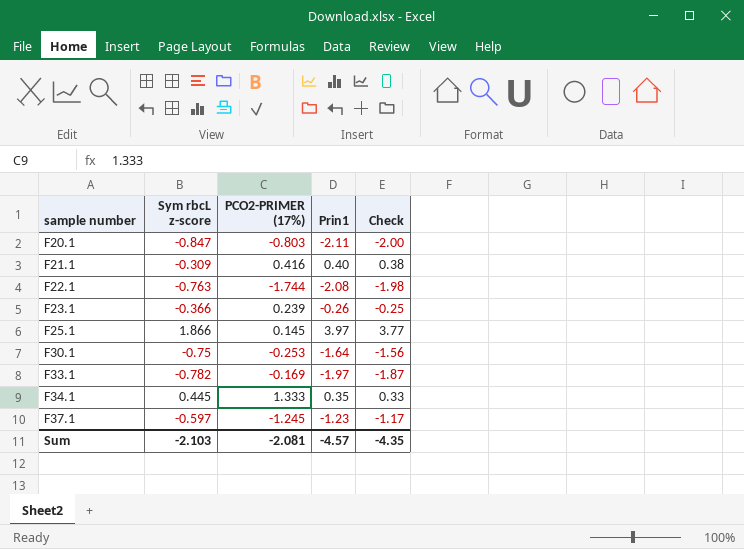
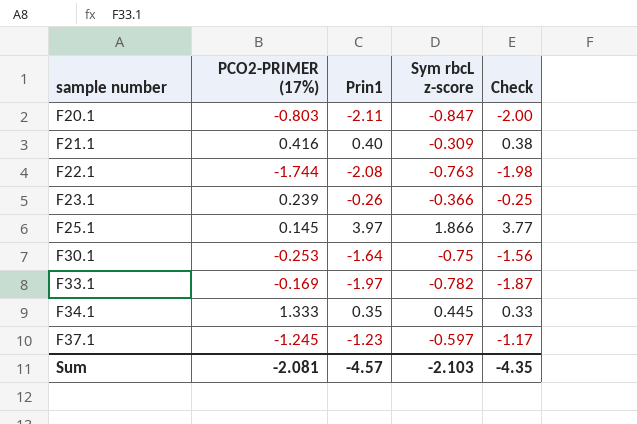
column Sym rbcL z-score | position: 2 -> 4

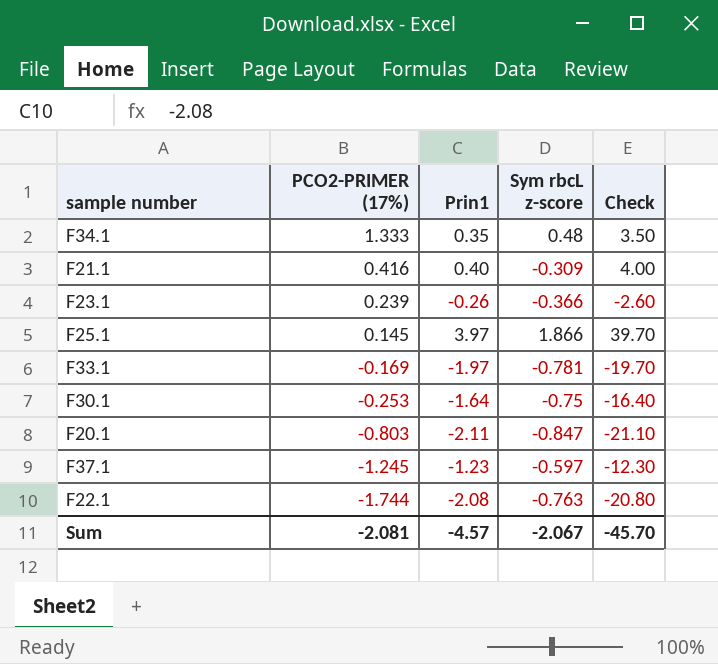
row order: sample number ascending -> PCO2-PRIMER (17%) descending
column Check | formula: [Prin1] * 0.95 -> [Prin1] * 10
F34.1 | Sym rbcL z-score: 0.445 -> 0.48
F33.1 | Sym rbcL z-score: -0.782 -> -0.781
Sum | Sym rbcL z-score: -2.103 -> -2.067
Sum | Check: -4.35 -> -45.70

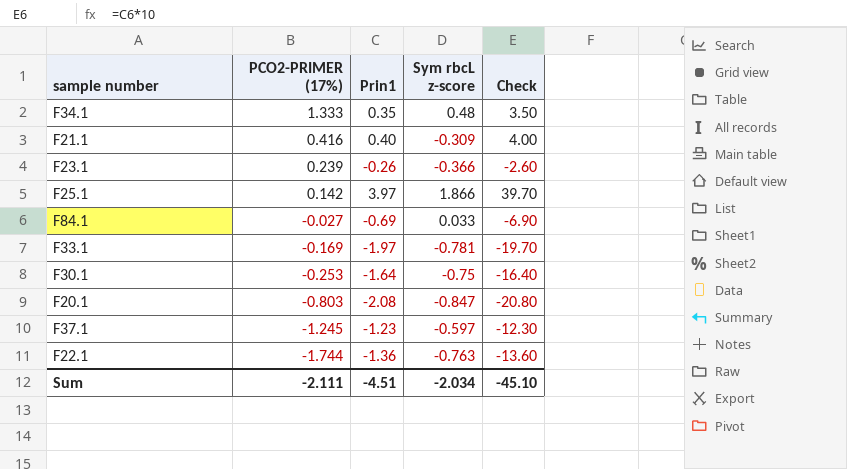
F25.1 | PCO2-PRIMER (17%): 0.145 -> 0.142
row F84.1: none -> -0.027 | -0.69 | 0.033 | -6.90
F20.1 | Prin1: -2.11 -> -2.08
F20.1 | Check: -21.10 -> -20.80
F22.1 | Prin1: -2.08 -> -1.36
F22.1 | Check: -20.80 -> -13.60
Sum | PCO2-PRIMER (17%): -2.081 -> -2.111
Sum | Prin1: -4.57 -> -4.51
Sum | Sym rbcL z-score: -2.067 -> -2.034
Sum | Check: -45.70 -> -45.10

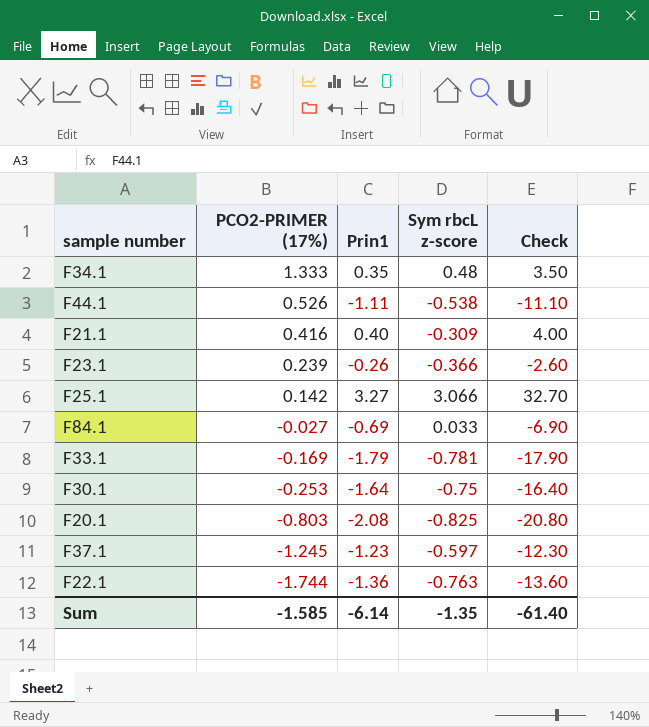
row F44.1: none -> 0.526 | -1.11 | -0.538 | -11.10
F25.1 | Prin1: 3.97 -> 3.27
F25.1 | Sym rbcL z-score: 1.866 -> 3.066
F25.1 | Check: 39.70 -> 32.70
F33.1 | Prin1: -1.97 -> -1.79
F33.1 | Check: -19.70 -> -17.90
F20.1 | Sym rbcL z-score: -0.847 -> -0.825
Sum | PCO2-PRIMER (17%): -2.111 -> -1.585
Sum | Prin1: -4.51 -> -6.14
Sum | Sym rbcL z-score: -2.034 -> -1.35
Sum | Check: -45.10 -> -61.40

